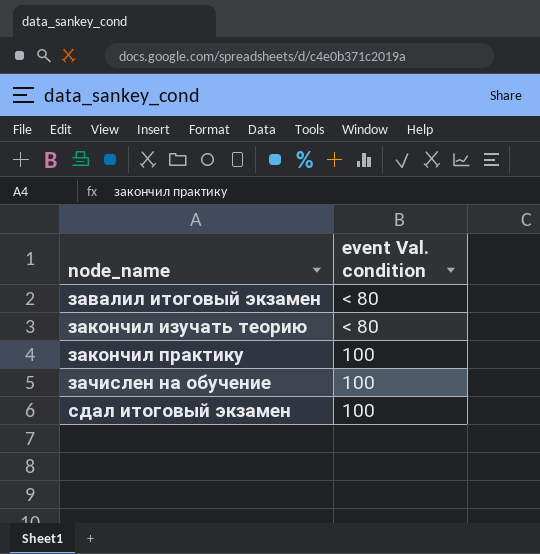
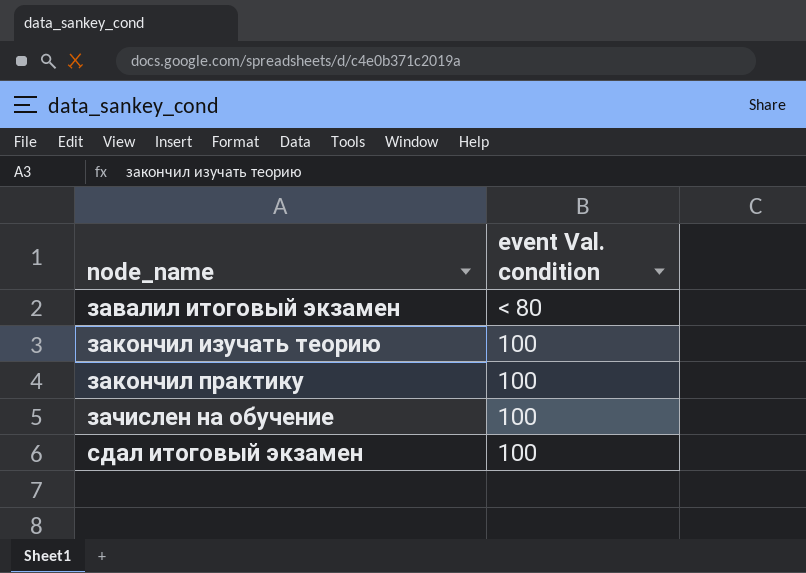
закончил изучать теорию | event Val. condition: < 80 -> 100

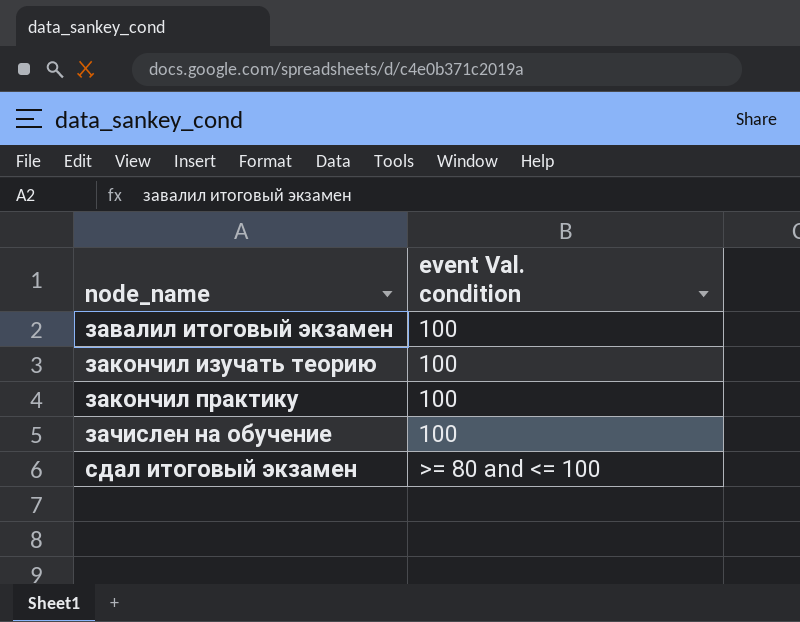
завалил итоговый экзамен | event Val. condition: < 80 -> 100
сдал итоговый экзамен | event Val. condition: 100 -> >= 80 and <= 100

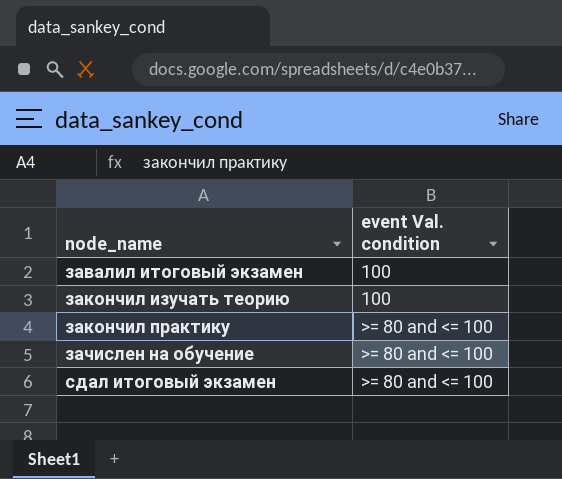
закончил практику | event Val. condition: 100 -> >= 80 and <= 100
зачислен на обучение | event Val. condition: 100 -> >= 80 and <= 100

